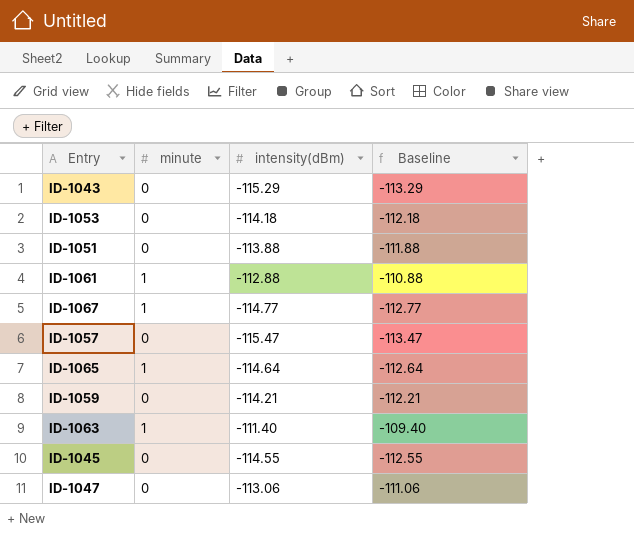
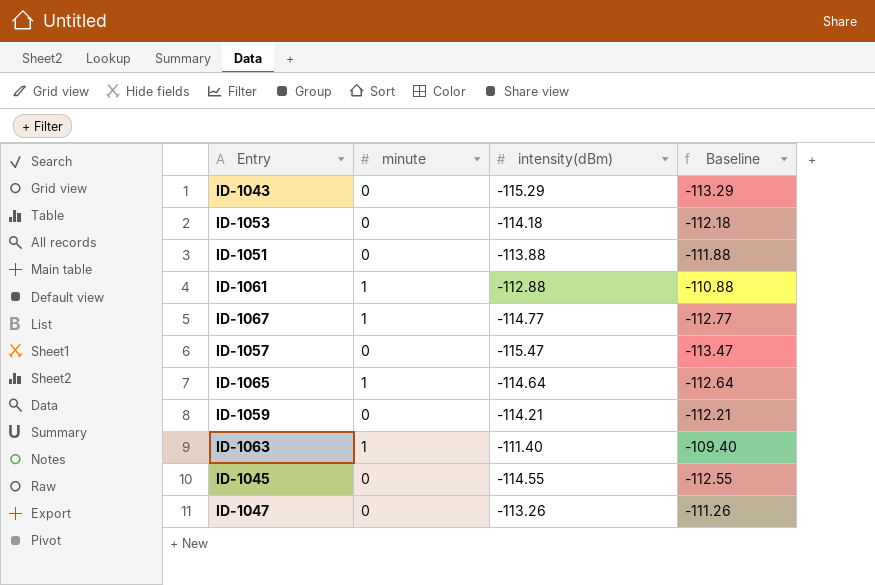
ID-1047 | intensity(dBm): -113.06 -> -113.26
ID-1047 | Baseline: -111.06 -> -111.26

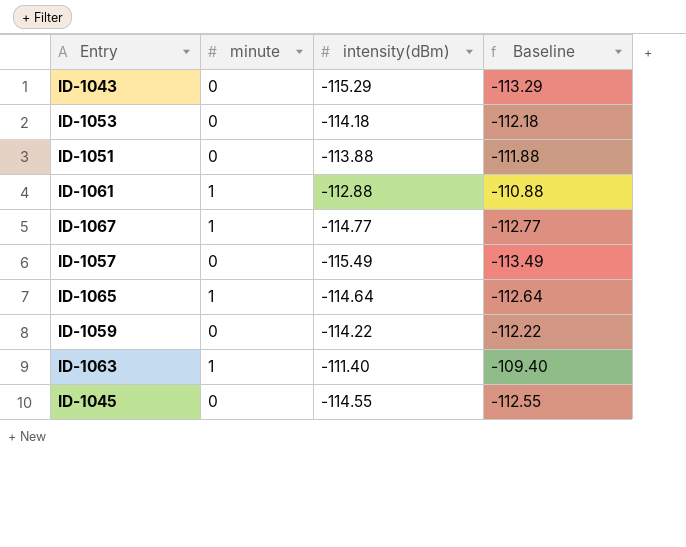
row ID-1047: 0 | -113.26 | -111.26 -> none
ID-1057 | intensity(dBm): -115.47 -> -115.49
ID-1057 | Baseline: -113.47 -> -113.49
ID-1059 | intensity(dBm): -114.21 -> -114.22
ID-1059 | Baseline: -112.21 -> -112.22

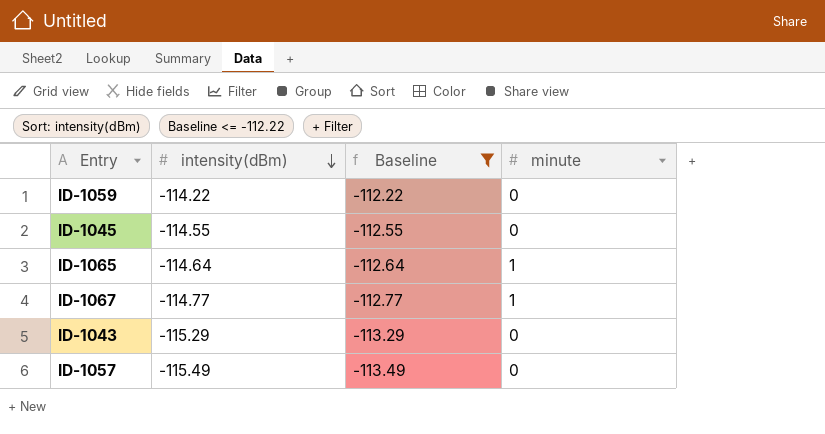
filter: none -> Baseline <= -112.22
row order: none -> intensity(dBm) descending
column minute | position: 2 -> 4

